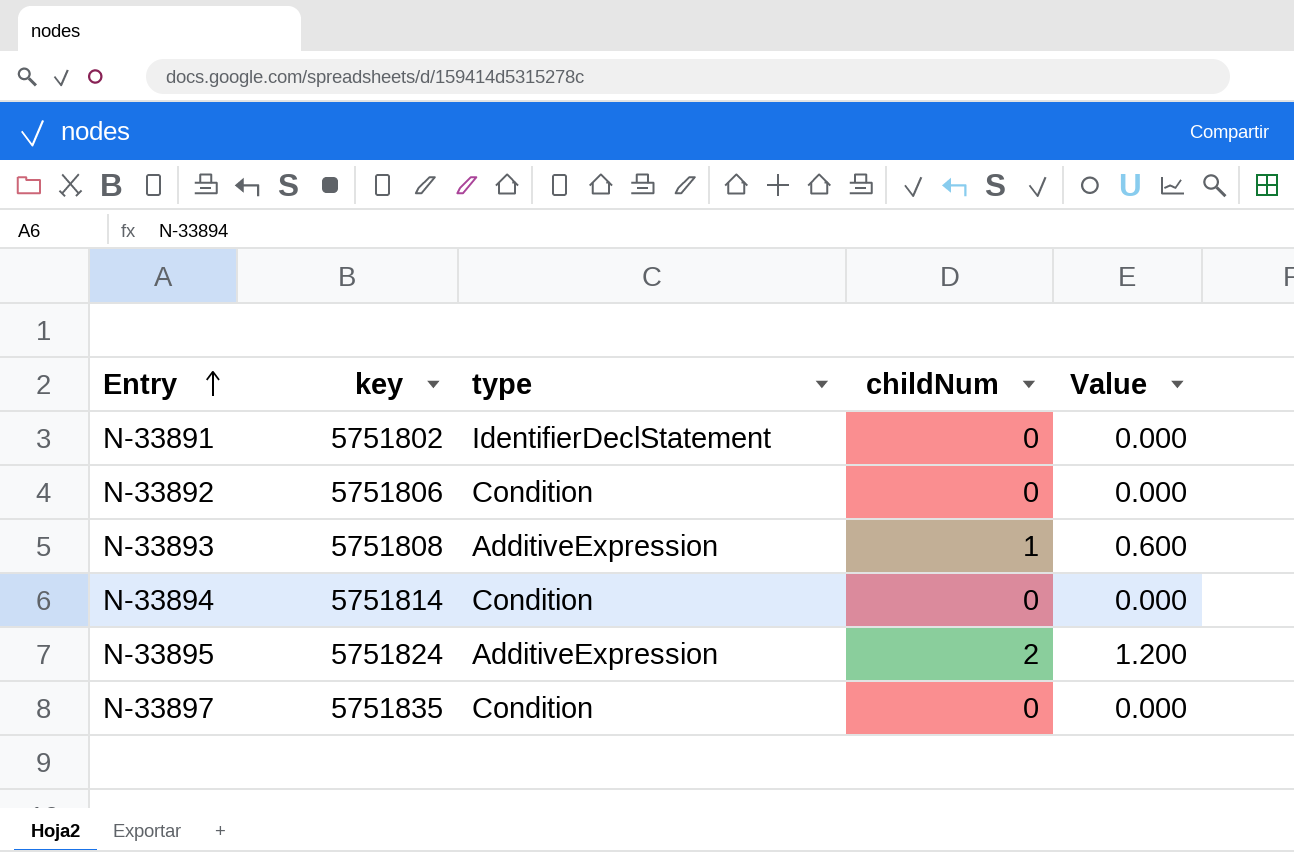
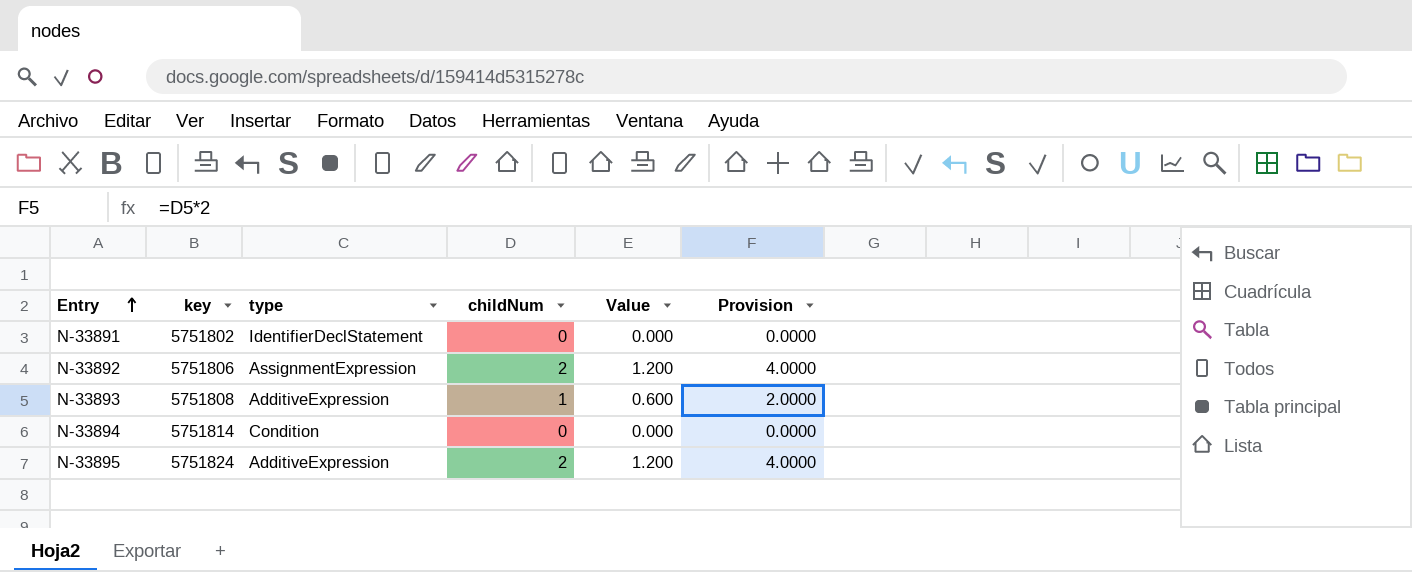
column Provision | formula: none -> [childNum] * 2
row N-33897: 5751835 | Condition | 0 | 0.000 -> none
N-33892 | type: Condition -> AssignmentExpression
N-33892 | childNum: 0 -> 2
N-33892 | Value: 0.000 -> 1.200

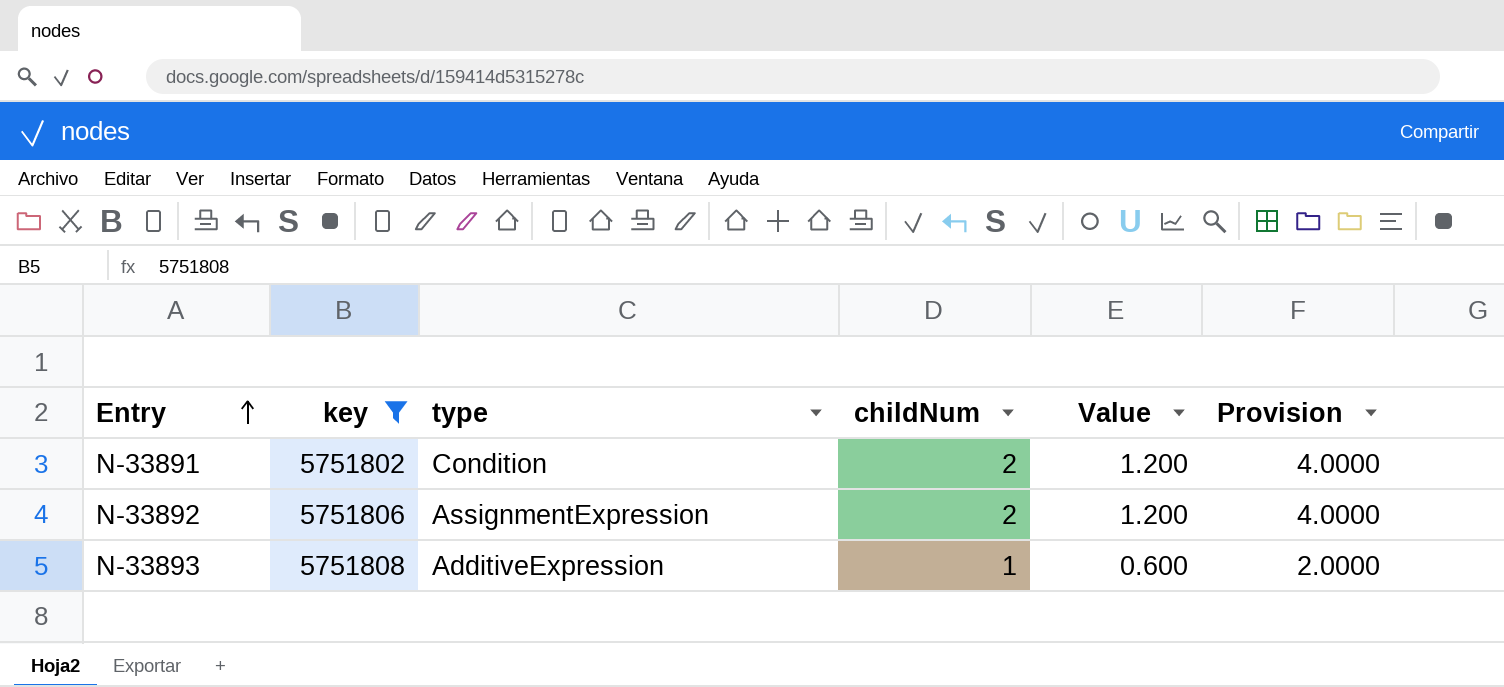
filter: none -> key <= 5751808
N-33891 | type: IdentifierDeclStatement -> Condition
N-33891 | childNum: 0 -> 2
N-33891 | Value: 0.000 -> 1.200
N-33891 | Provision: 0.0000 -> 4.0000

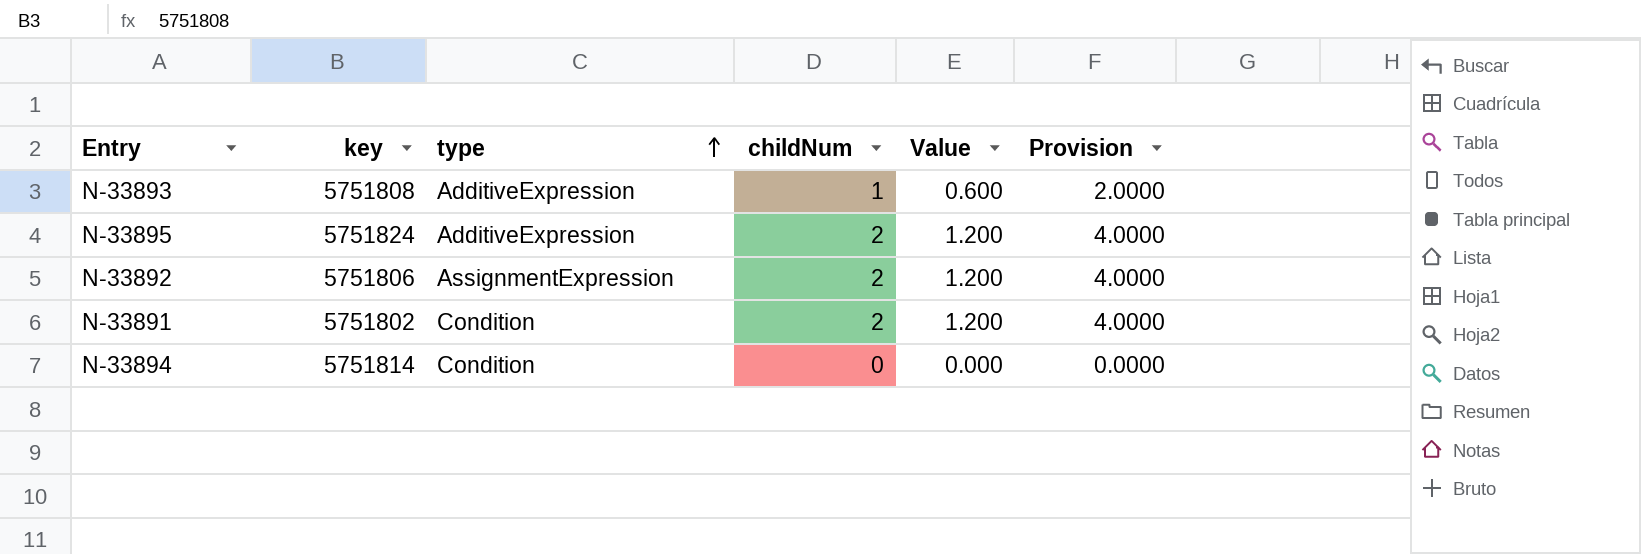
filter: key <= 5751808 -> none
row order: Entry ascending -> type ascending

